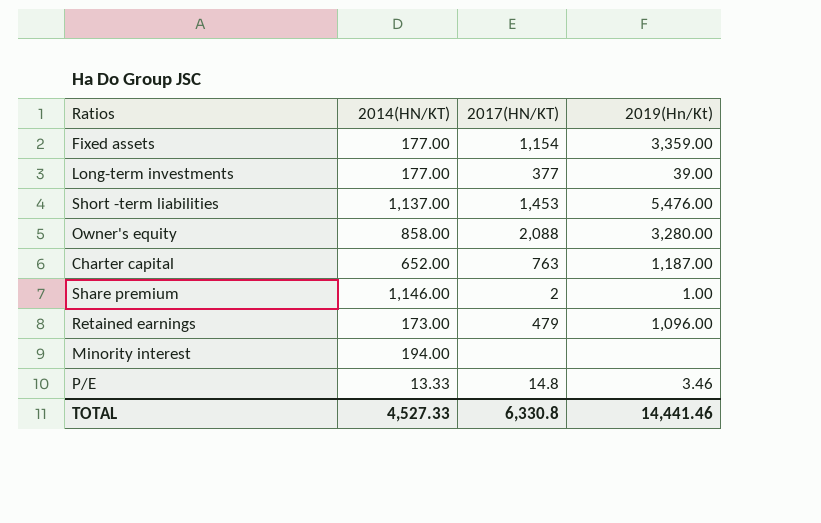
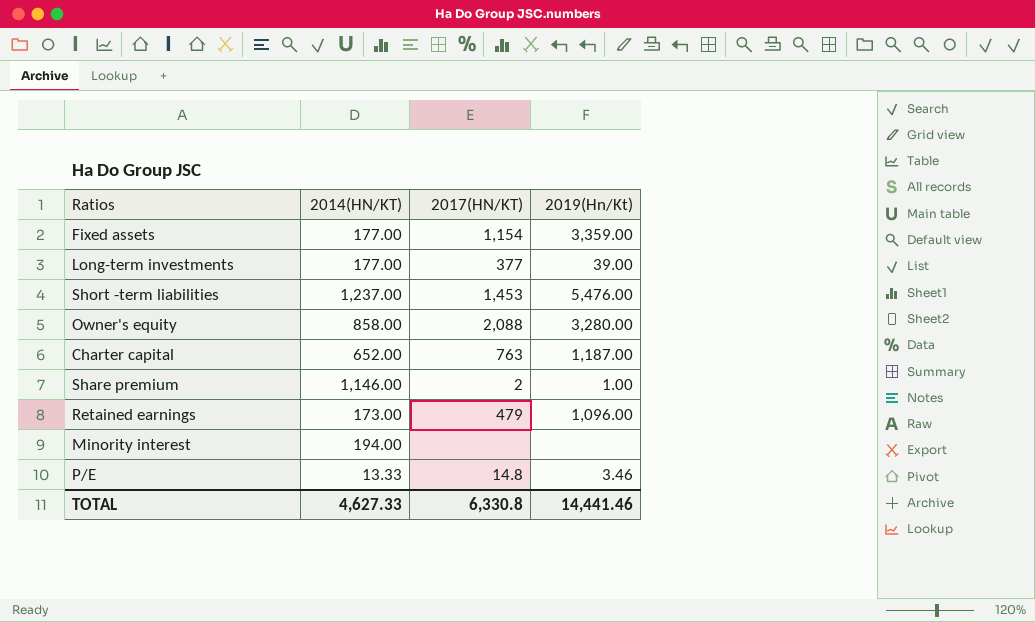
Short -term liabilities | 2014(HN/KT): 1,137.00 -> 1,237.00
TOTAL | 2014(HN/KT): 4,527.33 -> 4,627.33

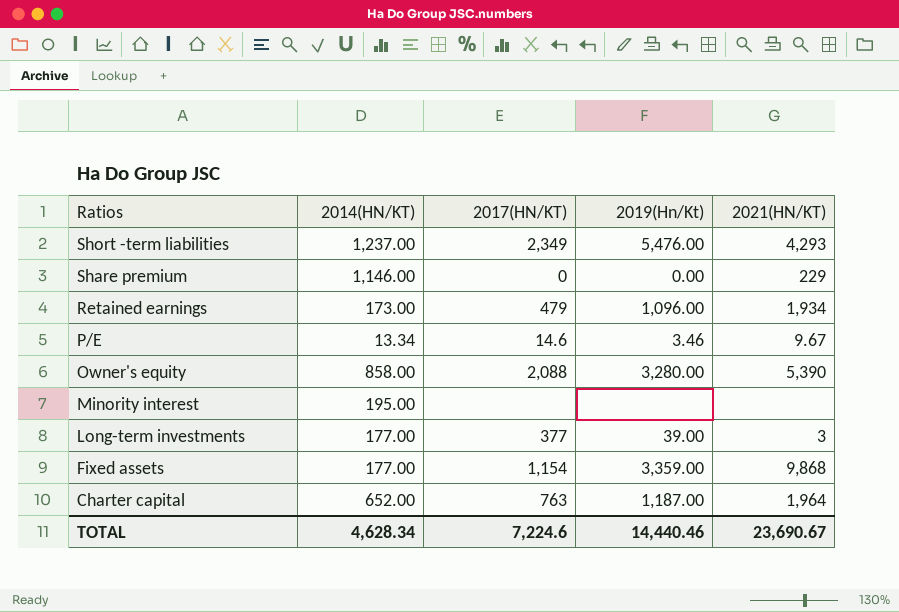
row order: none -> Ratios descending
column 2021(HN/KT) | position: none -> 5
Short -term liabilities | 2017(HN/KT): 1,453 -> 2,349
Share premium | 2017(HN/KT): 2 -> 0
Share premium | 2019(Hn/Kt): 1.00 -> 0.00
P/E | 2014(HN/KT): 13.33 -> 13.34
P/E | 2017(HN/KT): 14.8 -> 14.6
Minority interest | 2014(HN/KT): 194.00 -> 195.00
TOTAL | 2014(HN/KT): 4,627.33 -> 4,628.34
TOTAL | 2017(HN/KT): 6,330.8 -> 7,224.6
TOTAL | 2019(Hn/Kt): 14,441.46 -> 14,440.46

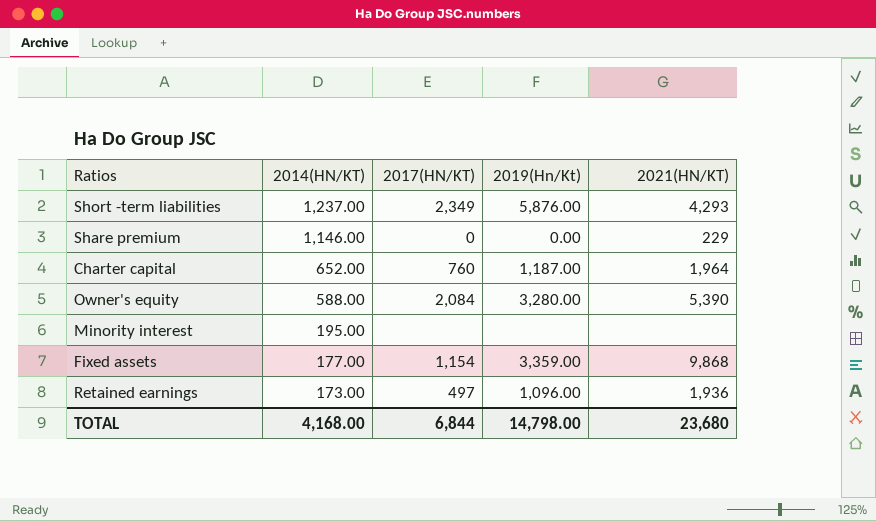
row order: Ratios descending -> 2014(HN/KT) descending
row P/E: 13.34 | 14.6 | 3.46 | 9.67 -> none
row Long-term investments: 177.00 | 377 | 39.00 | 3 -> none
Short -term liabilities | 2019(Hn/Kt): 5,476.00 -> 5,876.00
Charter capital | 2017(HN/KT): 763 -> 760
Owner's equity | 2014(HN/KT): 858.00 -> 588.00
Owner's equity | 2017(HN/KT): 2,088 -> 2,084
Retained earnings | 2017(HN/KT): 479 -> 497
Retained earnings | 2021(HN/KT): 1,934 -> 1,936
TOTAL | 2014(HN/KT): 4,628.34 -> 4,168.00
TOTAL | 2017(HN/KT): 7,224.6 -> 6,844
TOTAL | 2019(Hn/Kt): 14,440.46 -> 14,798.00
TOTAL | 2021(HN/KT): 23,690.67 -> 23,680

